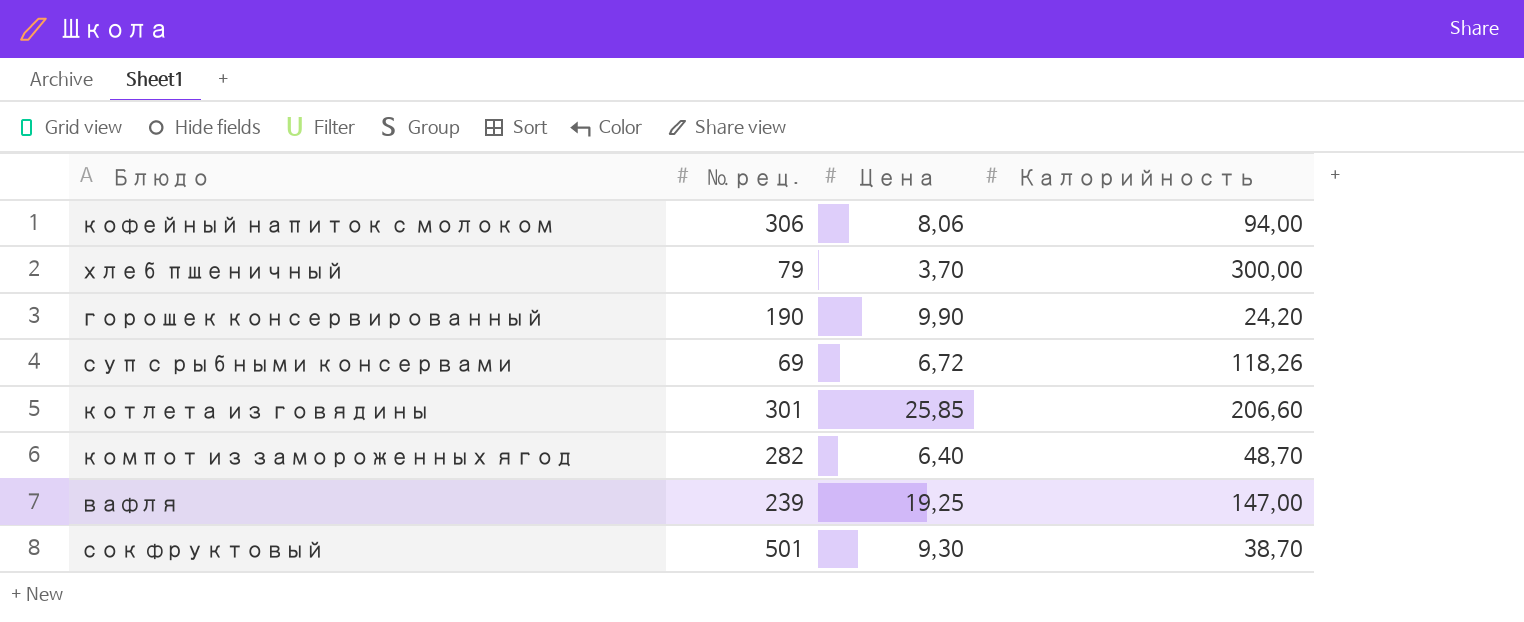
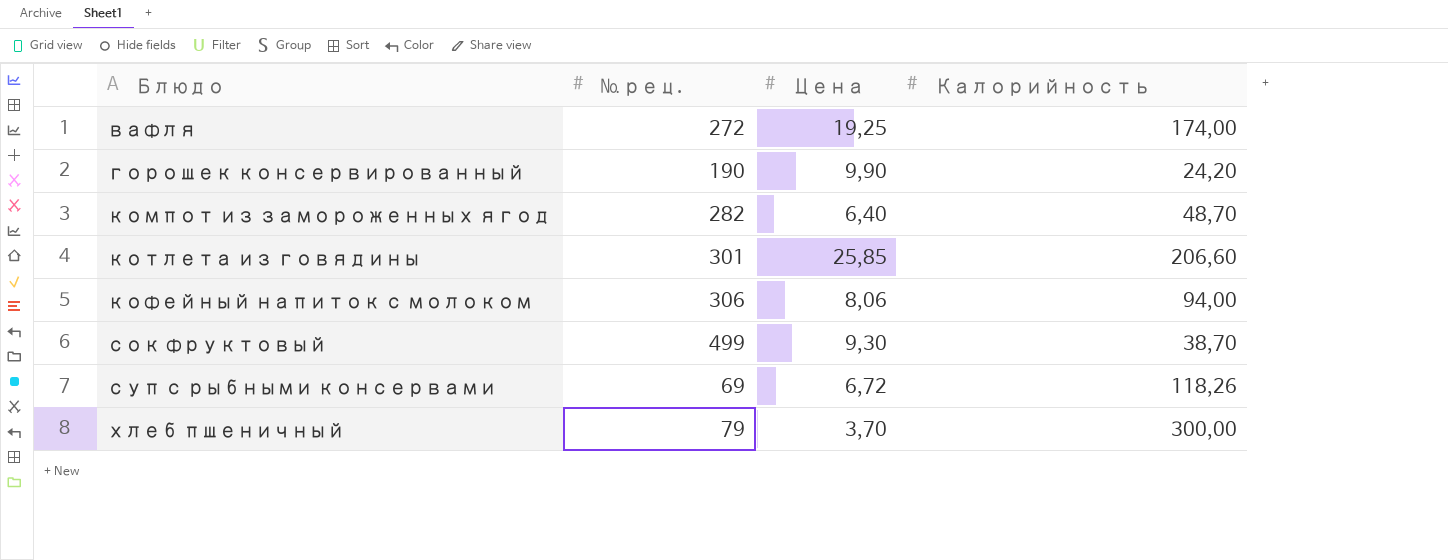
row order: none -> Блюдо ascending
вафля | № рец.: 239 -> 272
вафля | Калорийность: 147,00 -> 174,00
сок фруктовый | № рец.: 501 -> 499

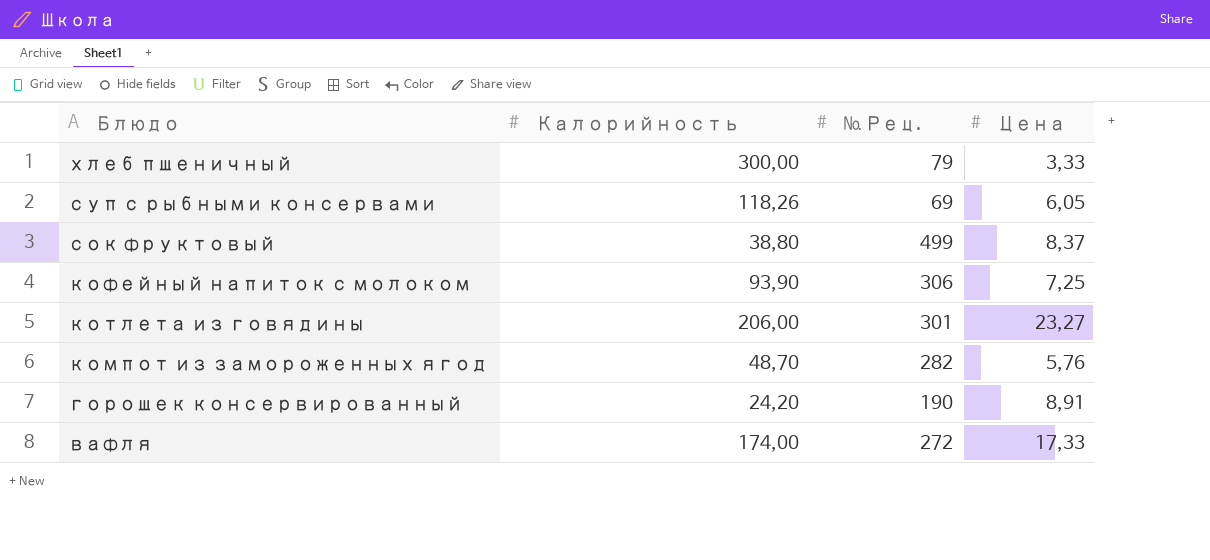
row order: Блюдо ascending -> Блюдо descending
column Калорийность | position: 4 -> 2
column name: № рец. -> № Рец.
хлеб пшеничный | Цена: 3,70 -> 3,33
суп с рыбными консервами | Цена: 6,72 -> 6,05
сок фруктовый | Калорийность: 38,70 -> 38,80
сок фруктовый | Цена: 9,30 -> 8,37
кофейный напиток с молоком | Калорийность: 94,00 -> 93,90
кофейный напиток с молоком | Цена: 8,06 -> 7,25
котлета из говядины | Калорийность: 206,60 -> 206,00
котлета из говядины | Цена: 25,85 -> 23,27
компот из замороженных ягод | Цена: 6,40 -> 5,76
горошек консервированный | Цена: 9,90 -> 8,91
вафля | Цена: 19,25 -> 17,33

